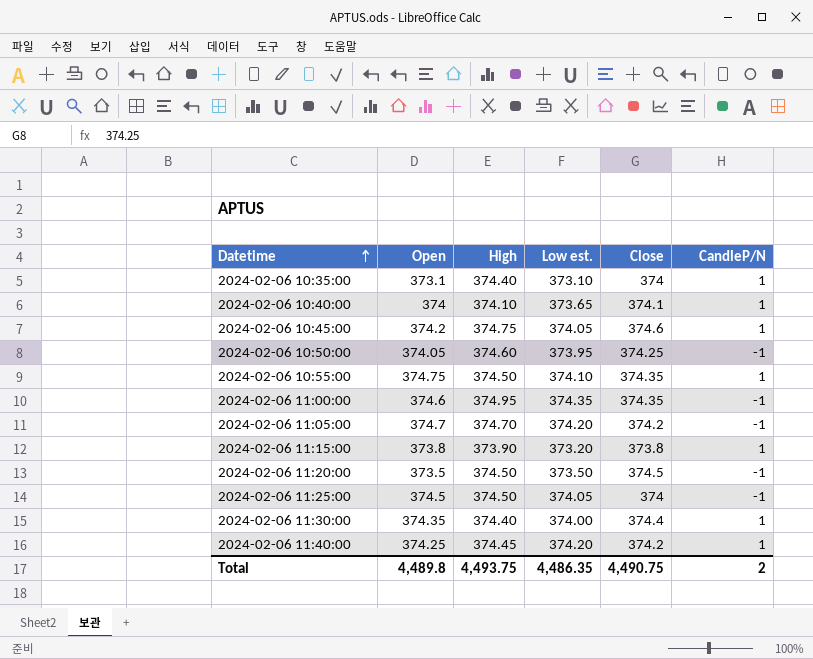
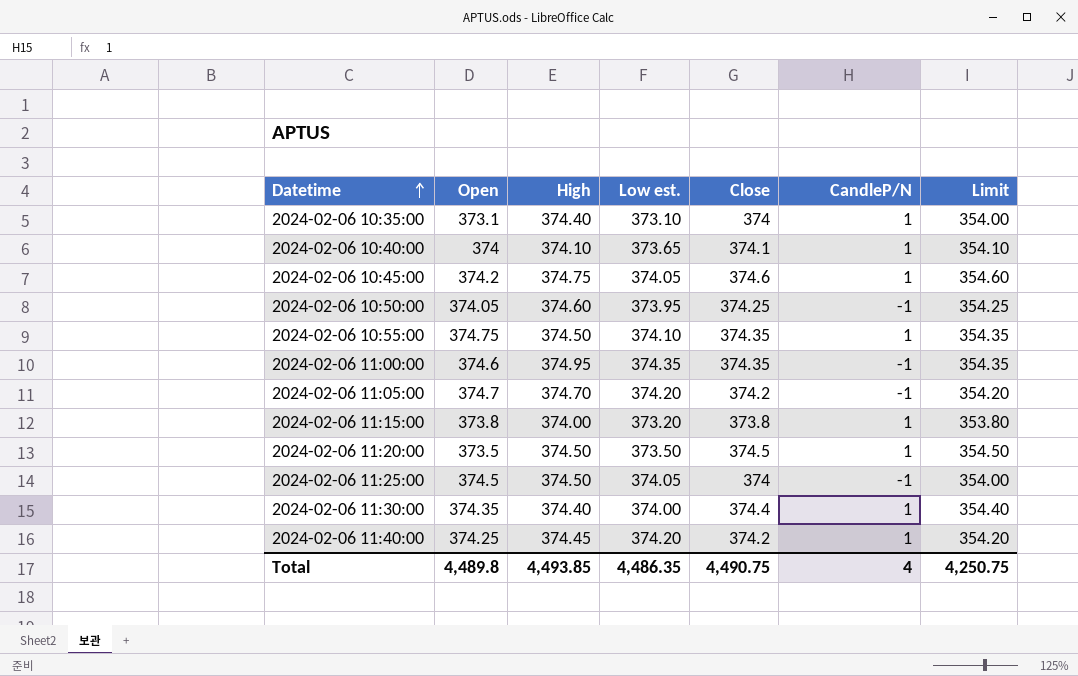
column Limit | formula: none -> [Close] - 20
2024-02-06 11:15:00 | High: 373.90 -> 374.00
2024-02-06 11:20:00 | CandleP/N: -1 -> 1
Total | High: 4,493.75 -> 4,493.85
Total | CandleP/N: 2 -> 4

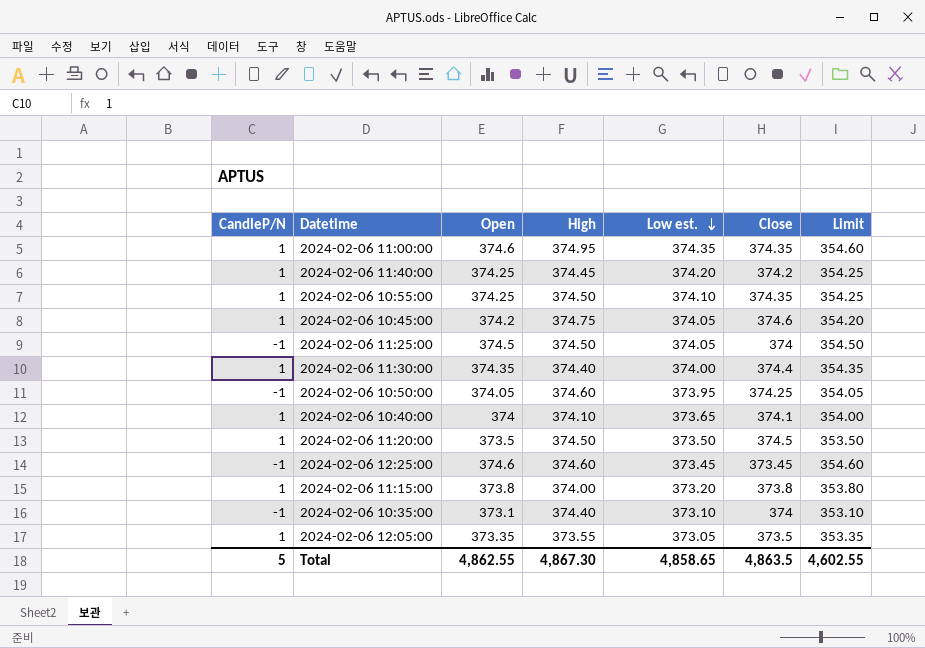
row order: Datetime ascending -> Low est. descending
column CandleP/N | position: 6 -> 1
column Limit | formula: [Close] - 20 -> [Open] - 20
row 2024-02-06 11:05:00: 374.7 | 374.70 | 374.20 | 374.2 | -1 | 354.20 -> none
2024-02-06 11:00:00 | CandleP/N: -1 -> 1
2024-02-06 10:55:00 | Open: 374.75 -> 374.25
row 2024-02-06 12:25:00: none -> -1 | 374.6 | 374.60 | 373.45 | 373.45 | 354.60
2024-02-06 10:35:00 | CandleP/N: 1 -> -1
row 2024-02-06 12:05:00: none -> 1 | 373.35 | 373.55 | 373.05 | 373.5 | 353.35
Total | CandleP/N: 4 -> 5
Total | Open: 4,489.8 -> 4,862.55
Total | High: 4,493.85 -> 4,867.30
Total | Low est.: 4,486.35 -> 4,858.65
Total | Close: 4,490.75 -> 4,863.5
Total | Limit: 4,250.75 -> 4,602.55

